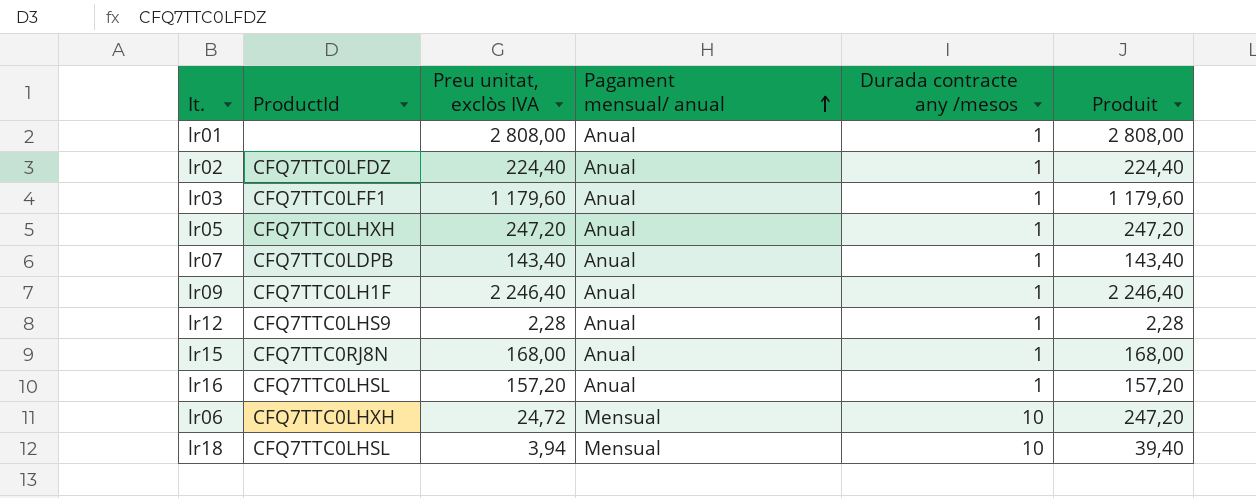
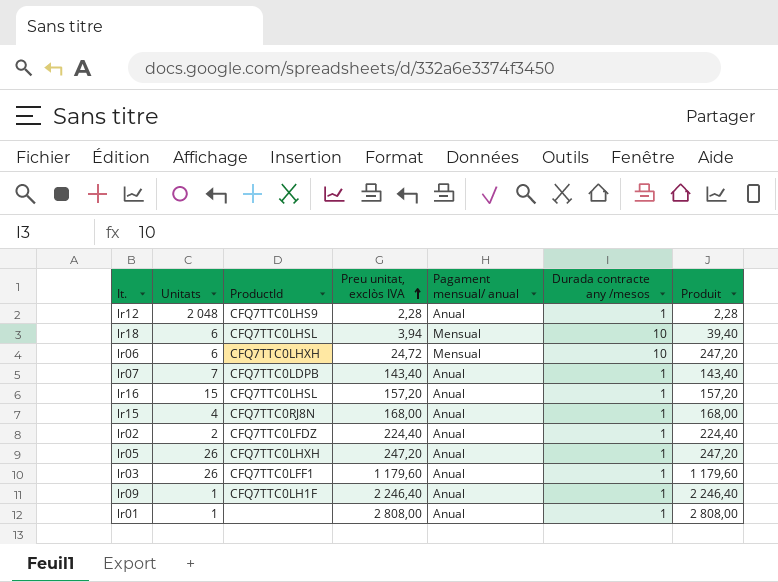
row order: Pagament mensual/ anual ascending -> Preu unitat, exclòs IVA ascending
column Unitats | position: none -> 2

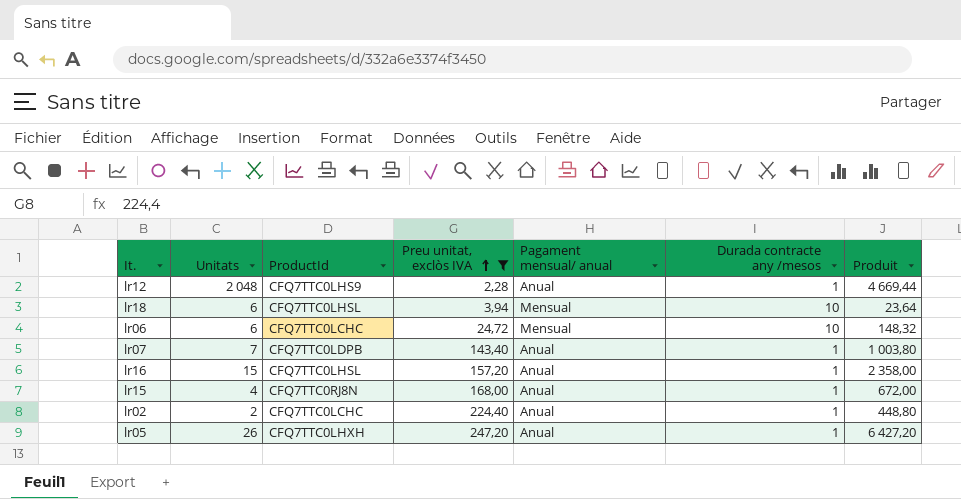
filter: none -> Preu unitat, exclòs IVA <= 247,20
column Produit | formula: [Preu unitat, exclòs IVA] * [Durada contracte any /mesos] -> [Unitats] * [Preu unitat, exclòs IVA]
lr06 | ProductId: CFQ7TTC0LHXH -> CFQ7TTC0LCHC
lr02 | ProductId: CFQ7TTC0LFDZ -> CFQ7TTC0LCHC

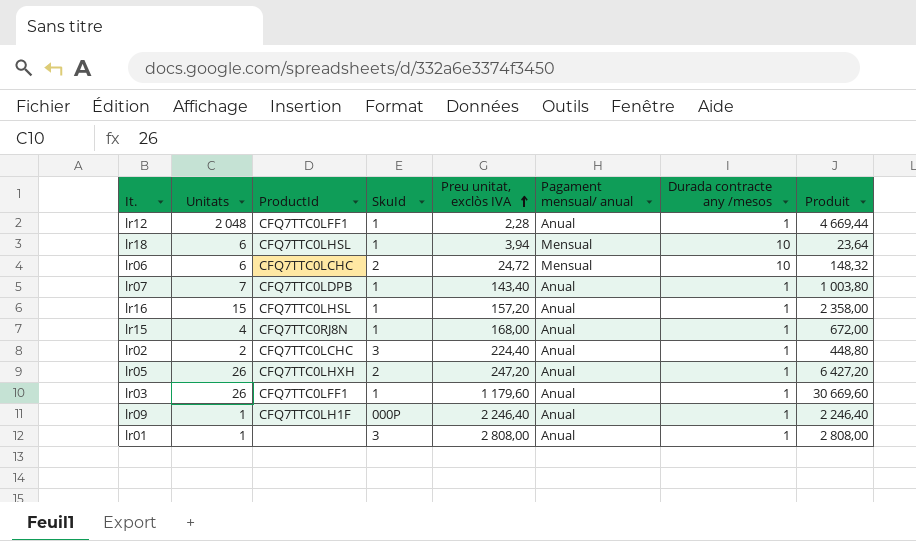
filter: Preu unitat, exclòs IVA <= 247,20 -> none
column SkuId | position: none -> 4
lr12 | ProductId: CFQ7TTC0LHS9 -> CFQ7TTC0LFF1

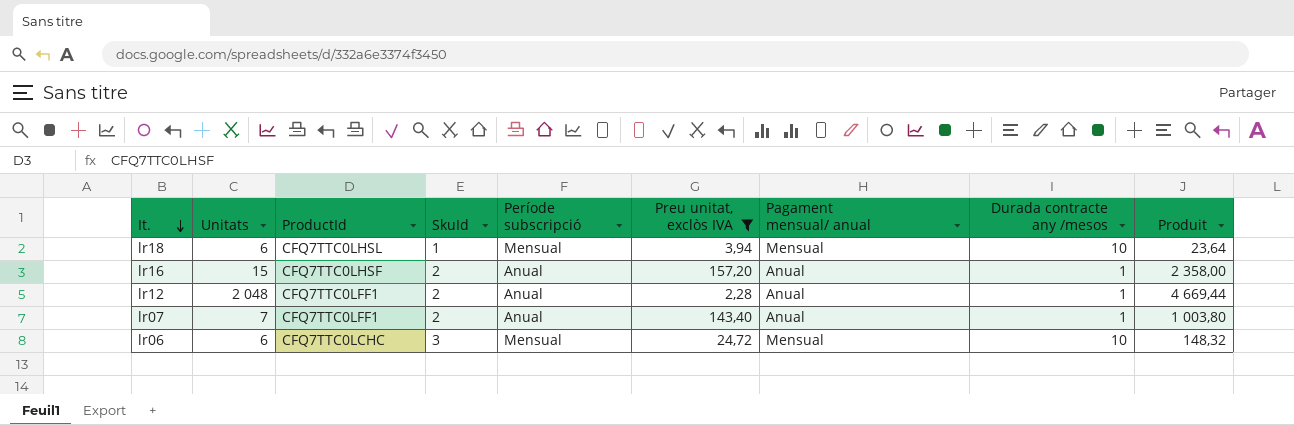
filter: none -> Preu unitat, exclòs IVA <= 157,20
row order: Preu unitat, exclòs IVA ascending -> It. descending
column Període subscripció | position: none -> 5
lr16 | ProductId: CFQ7TTC0LHSL -> CFQ7TTC0LHSF
lr16 | SkuId: 1 -> 2
lr12 | SkuId: 1 -> 2
lr07 | ProductId: CFQ7TTC0LDPB -> CFQ7TTC0LFF1
lr07 | SkuId: 1 -> 2
lr06 | SkuId: 2 -> 3

